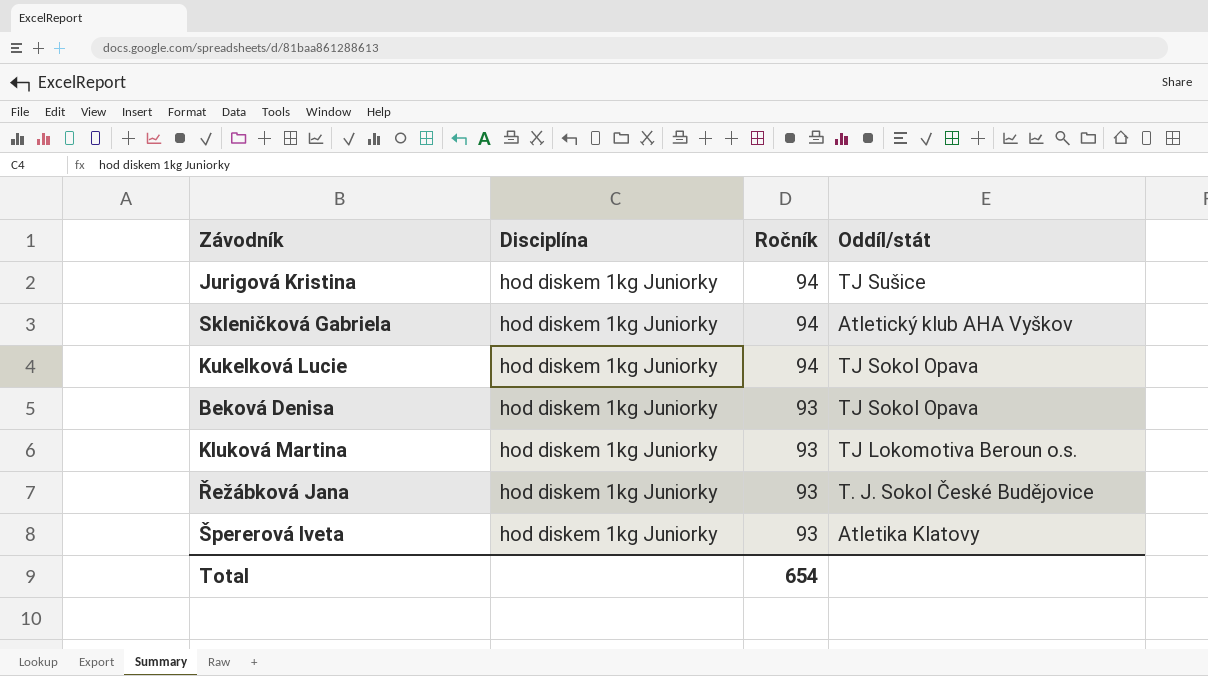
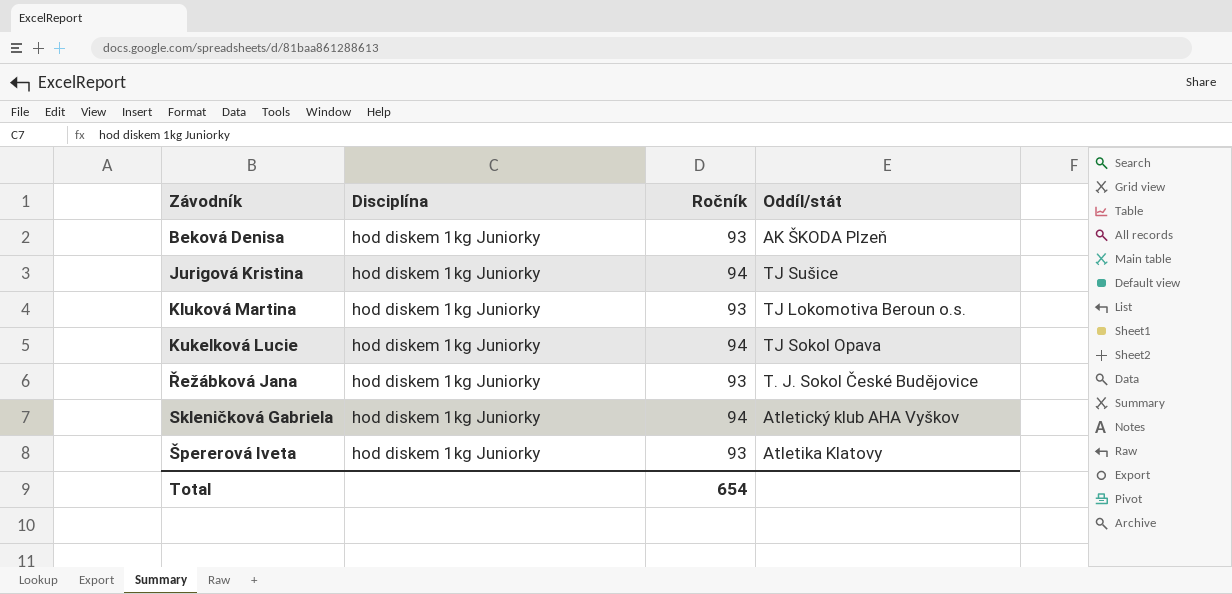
row order: Ročník descending -> Závodník ascending
Beková Denisa | Oddíl/stát: TJ Sokol Opava -> AK ŠKODA Plzeň

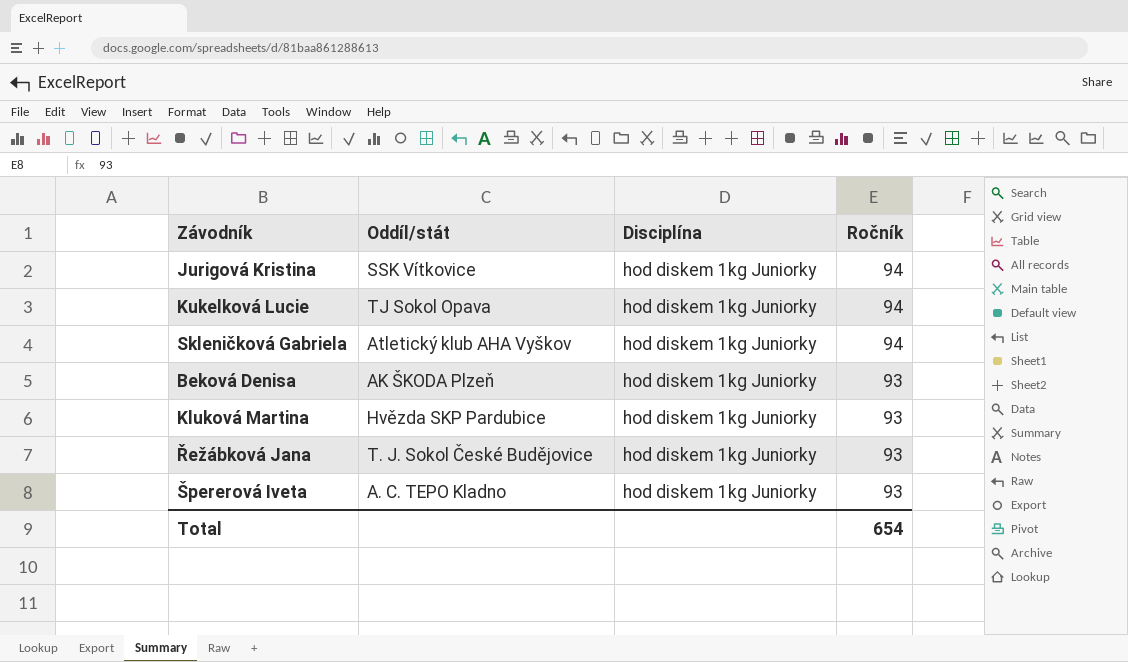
row order: Závodník ascending -> Ročník descending
column Oddíl/stát | position: 4 -> 2
Jurigová Kristina | Oddíl/stát: TJ Sušice -> SSK Vítkovice
Kluková Martina | Oddíl/stát: TJ Lokomotiva Beroun o.s. -> Hvězda SKP Pardubice
Špererová Iveta | Oddíl/stát: Atletika Klatovy -> A. C. TEPO Kladno

